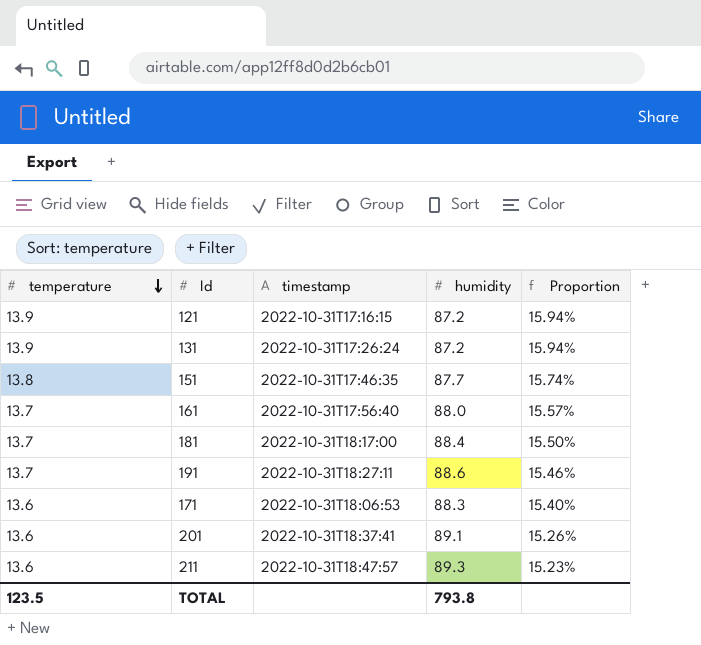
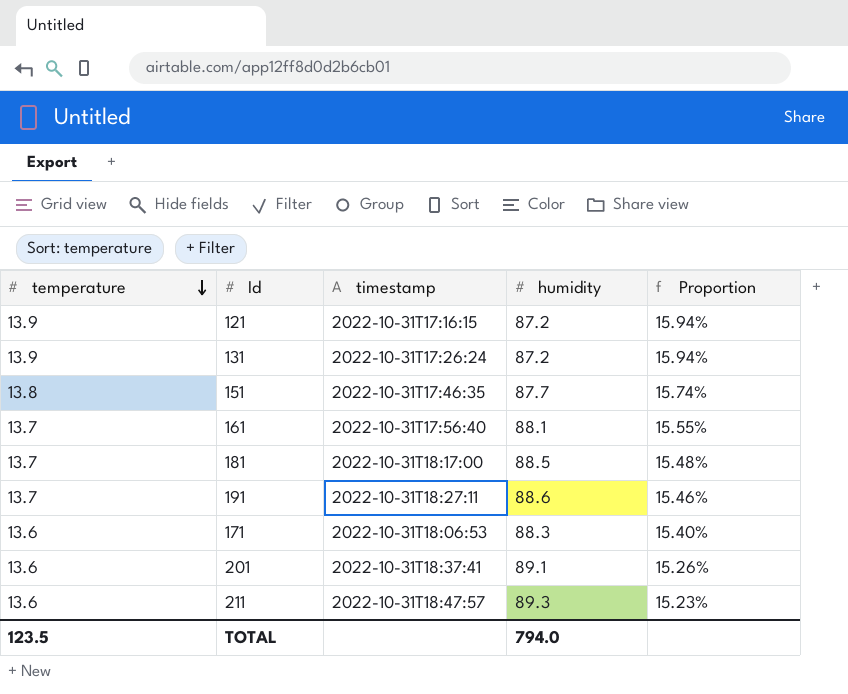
161 | humidity: 88.0 -> 88.1
161 | Proportion: 15.57% -> 15.55%
181 | humidity: 88.4 -> 88.5
181 | Proportion: 15.50% -> 15.48%
TOTAL | humidity: 793.8 -> 794.0

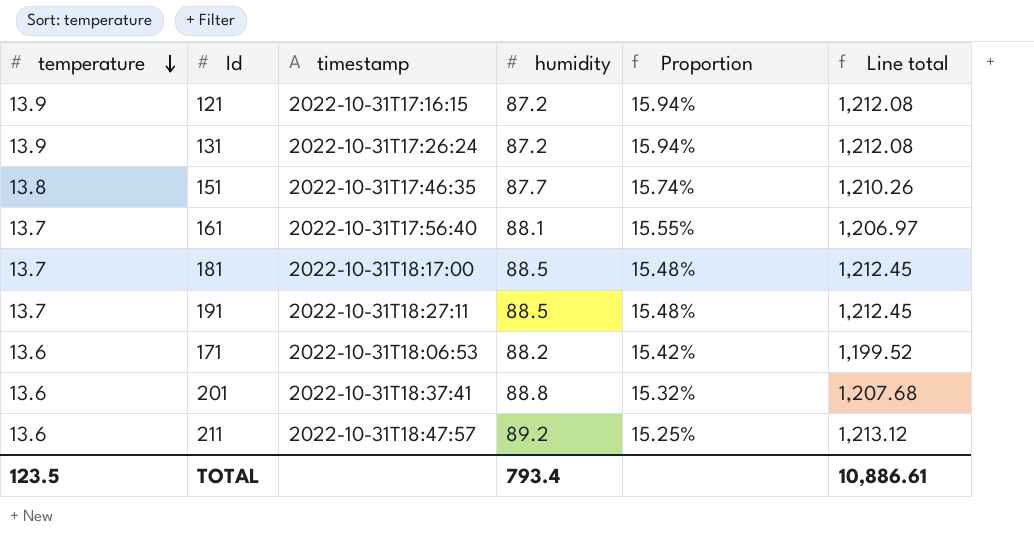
column Line total | formula: none -> [temperature] * [humidity]
191 | humidity: 88.6 -> 88.5
191 | Proportion: 15.46% -> 15.48%
171 | humidity: 88.3 -> 88.2
171 | Proportion: 15.40% -> 15.42%
201 | humidity: 89.1 -> 88.8
201 | Proportion: 15.26% -> 15.32%
211 | humidity: 89.3 -> 89.2
211 | Proportion: 15.23% -> 15.25%
TOTAL | humidity: 794.0 -> 793.4

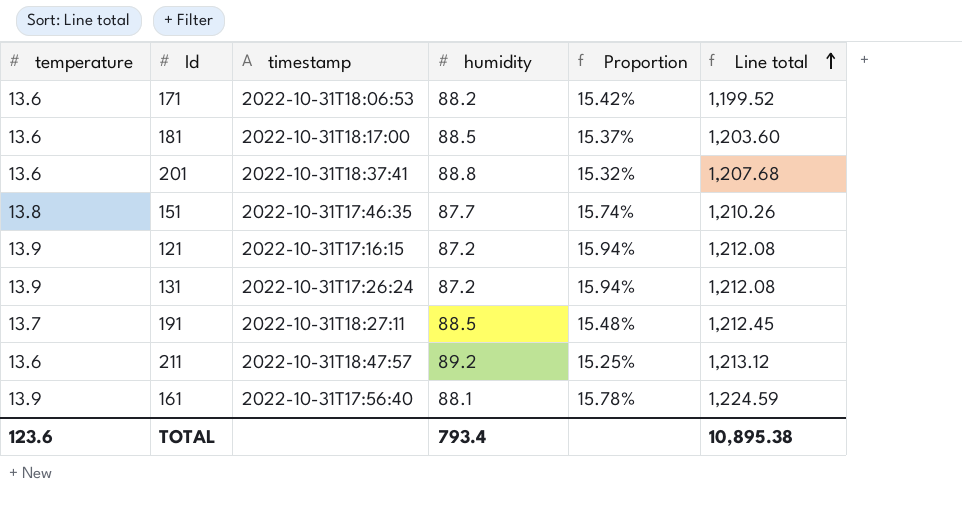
row order: temperature descending -> Line total ascending
181 | temperature: 13.7 -> 13.6
181 | Proportion: 15.48% -> 15.37%
181 | Line total: 1,212.45 -> 1,203.60
161 | temperature: 13.7 -> 13.9
161 | Proportion: 15.55% -> 15.78%
161 | Line total: 1,206.97 -> 1,224.59
TOTAL | temperature: 123.5 -> 123.6
TOTAL | Line total: 10,886.61 -> 10,895.38

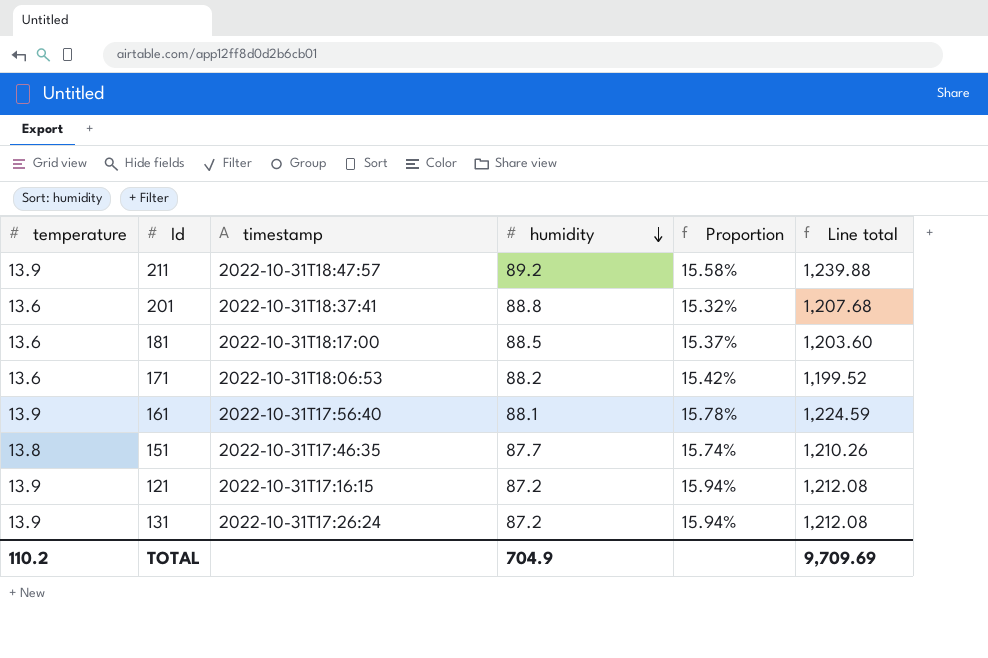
row order: Line total ascending -> humidity descending
row 191: 13.7 | 2022-10-31T18:27:11 | 88.5 | 15.48% | 1,212.45 -> none
211 | temperature: 13.6 -> 13.9
211 | Proportion: 15.25% -> 15.58%
211 | Line total: 1,213.12 -> 1,239.88
TOTAL | temperature: 123.6 -> 110.2
TOTAL | humidity: 793.4 -> 704.9
TOTAL | Line total: 10,895.38 -> 9,709.69

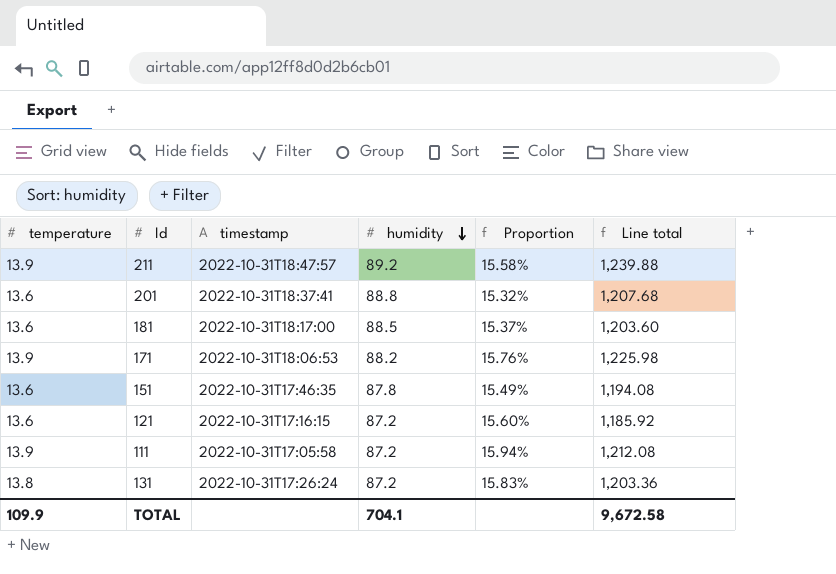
row 161: 13.9 | 2022-10-31T17:56:40 | 88.1 | 15.78% | 1,224.59 -> none
171 | temperature: 13.6 -> 13.9
171 | Proportion: 15.42% -> 15.76%
171 | Line total: 1,199.52 -> 1,225.98
151 | temperature: 13.8 -> 13.6
151 | humidity: 87.7 -> 87.8
151 | Proportion: 15.74% -> 15.49%
151 | Line total: 1,210.26 -> 1,194.08
121 | temperature: 13.9 -> 13.6
121 | Proportion: 15.94% -> 15.60%
121 | Line total: 1,212.08 -> 1,185.92
row 111: none -> 13.9 | 2022-10-31T17:05:58 | 87.2 | 15.94% | 1,212.08
131 | temperature: 13.9 -> 13.8
131 | Proportion: 15.94% -> 15.83%
131 | Line total: 1,212.08 -> 1,203.36
TOTAL | temperature: 110.2 -> 109.9
TOTAL | humidity: 704.9 -> 704.1
TOTAL | Line total: 9,709.69 -> 9,672.58

